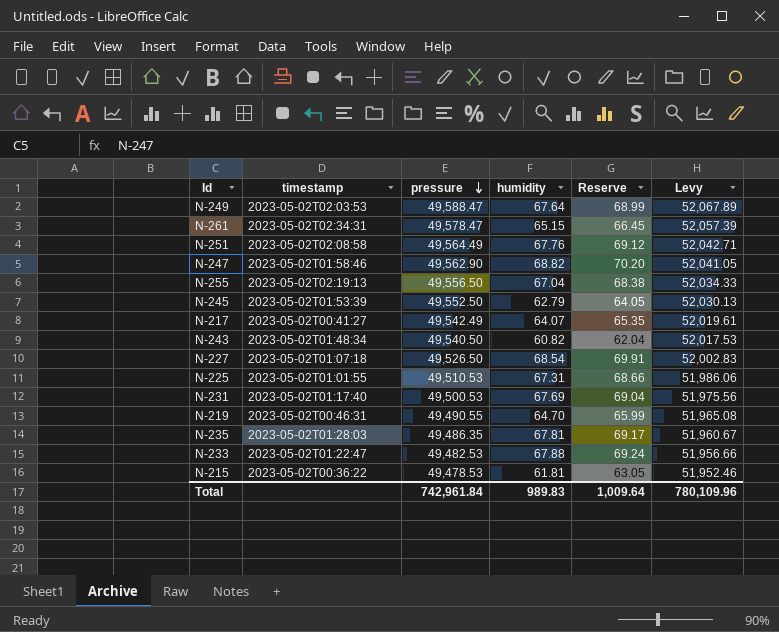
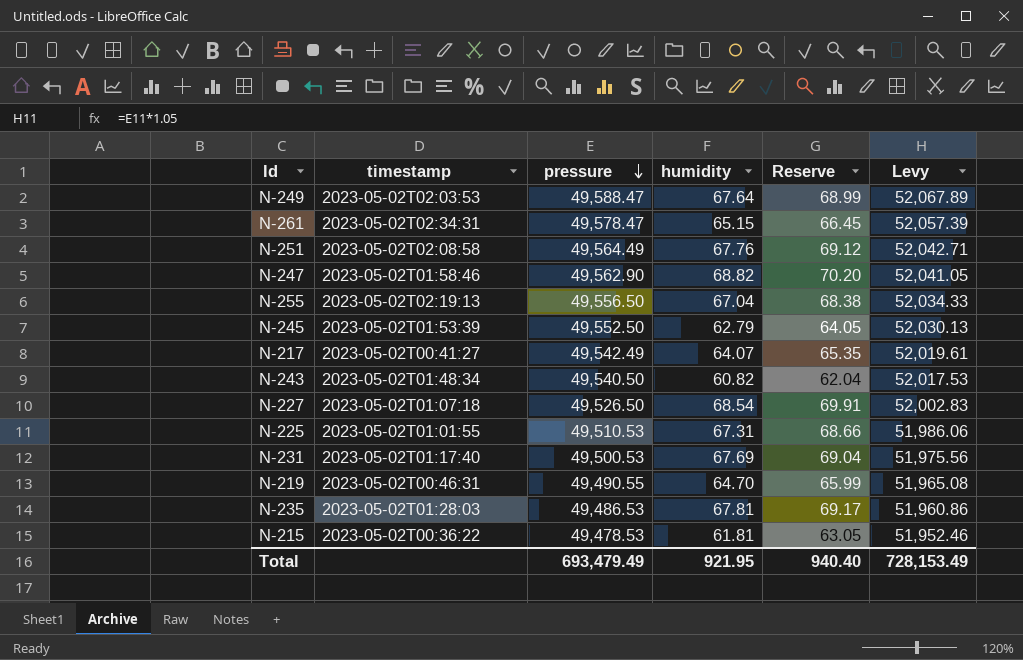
row N-233: 2023-05-02T01:22:47 | 49,482.53 | 67.88 | 69.24 | 51,956.66 -> none
N-235 | pressure: 49,486.35 -> 49,486.53
N-235 | Levy: 51,960.67 -> 51,960.86
Total | pressure: 742,961.84 -> 693,479.49
Total | humidity: 989.83 -> 921.95
Total | Reserve: 1,009.64 -> 940.40
Total | Levy: 780,109.96 -> 728,153.49

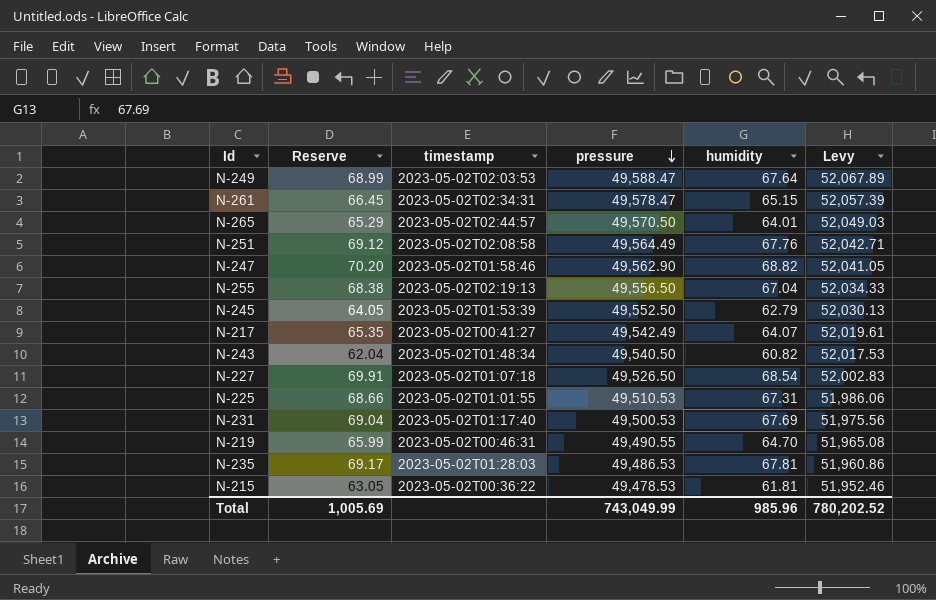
column Reserve | position: 5 -> 2
row N-265: none -> 65.29 | 2023-05-02T02:44:57 | 49,570.50 | 64.01 | 52,049.03
Total | Reserve: 940.40 -> 1,005.69
Total | pressure: 693,479.49 -> 743,049.99
Total | humidity: 921.95 -> 985.96
Total | Levy: 728,153.49 -> 780,202.52

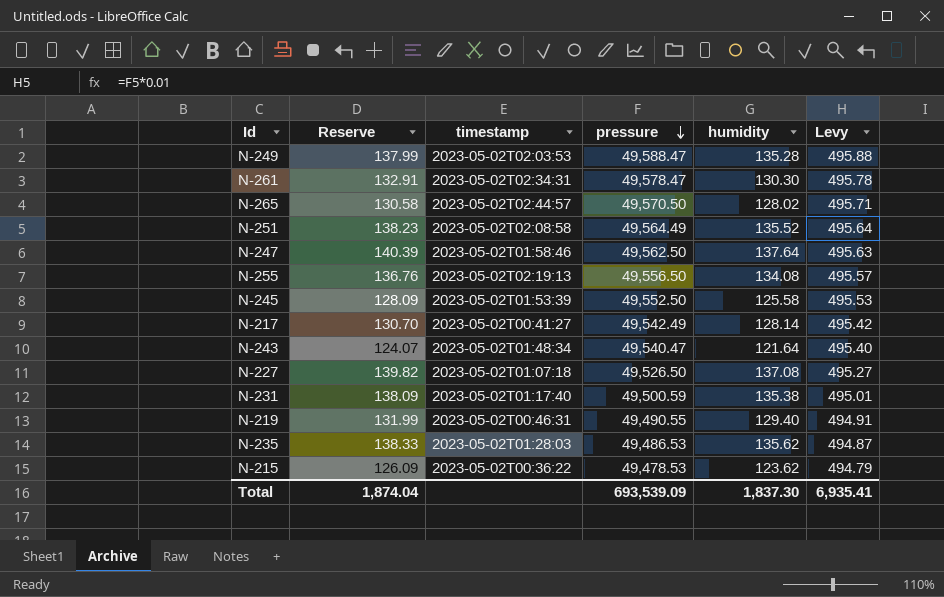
column Levy | formula: [pressure] * 1.05 -> [pressure] * 0.01
row N-225: 68.66 | 2023-05-02T01:01:55 | 49,510.53 | 67.31 | 51,986.06 -> none
N-249 | Reserve: 68.99 -> 137.99
N-249 | humidity: 67.64 -> 135.28
N-261 | Reserve: 66.45 -> 132.91
N-261 | humidity: 65.15 -> 130.30
N-265 | Reserve: 65.29 -> 130.58
N-265 | humidity: 64.01 -> 128.02
N-251 | Reserve: 69.12 -> 138.23
N-251 | humidity: 67.76 -> 135.52
N-247 | Reserve: 70.20 -> 140.39
N-247 | pressure: 49,562.90 -> 49,562.50
N-247 | humidity: 68.82 -> 137.64
N-255 | Reserve: 68.38 -> 136.76
N-255 | humidity: 67.04 -> 134.08
N-245 | Reserve: 64.05 -> 128.09
N-245 | humidity: 62.79 -> 125.58
N-217 | Reserve: 65.35 -> 130.70
N-217 | humidity: 64.07 -> 128.14
N-243 | Reserve: 62.04 -> 124.07
N-243 | pressure: 49,540.50 -> 49,540.47
N-243 | humidity: 60.82 -> 121.64
N-227 | Reserve: 69.91 -> 139.82
N-227 | humidity: 68.54 -> 137.08
N-231 | Reserve: 69.04 -> 138.09
N-231 | pressure: 49,500.53 -> 49,500.59
N-231 | humidity: 67.69 -> 135.38
N-219 | Reserve: 65.99 -> 131.99
N-219 | humidity: 64.70 -> 129.40
N-235 | Reserve: 69.17 -> 138.33
N-235 | humidity: 67.81 -> 135.62
N-215 | Reserve: 63.05 -> 126.09
N-215 | humidity: 61.81 -> 123.62
Total | Reserve: 1,005.69 -> 1,874.04
Total | pressure: 743,049.99 -> 693,539.09
Total | humidity: 985.96 -> 1,837.30
Total | Levy: 780,202.52 -> 6,935.41

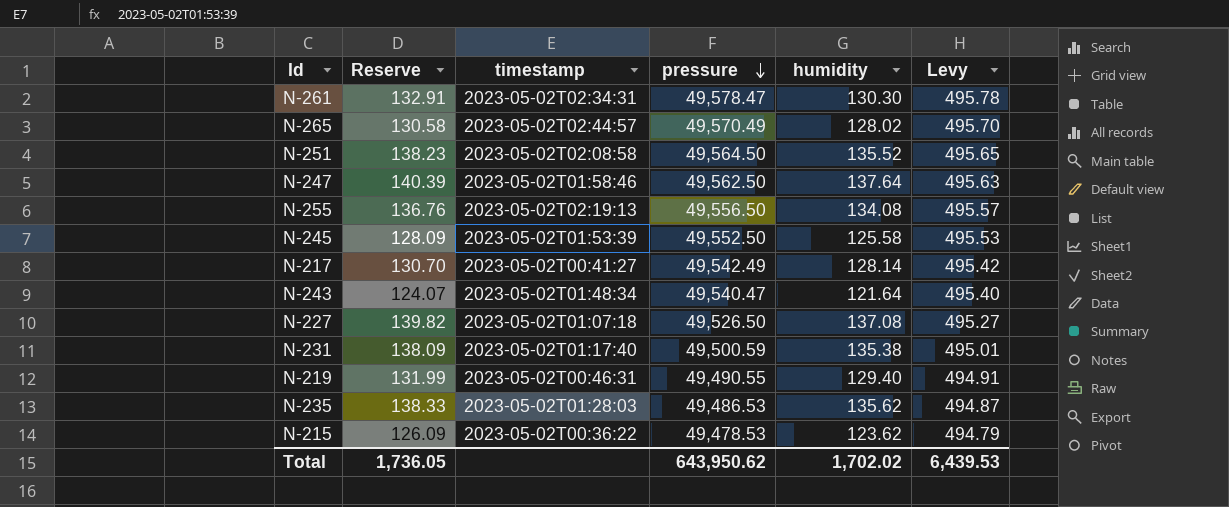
row N-249: 137.99 | 2023-05-02T02:03:53 | 49,588.47 | 135.28 | 495.88 -> none
N-265 | pressure: 49,570.50 -> 49,570.49
N-265 | Levy: 495.71 -> 495.70
N-251 | pressure: 49,564.49 -> 49,564.50
N-251 | Levy: 495.64 -> 495.65
Total | Reserve: 1,874.04 -> 1,736.05
Total | pressure: 693,539.09 -> 643,950.62
Total | humidity: 1,837.30 -> 1,702.02
Total | Levy: 6,935.41 -> 6,439.53

